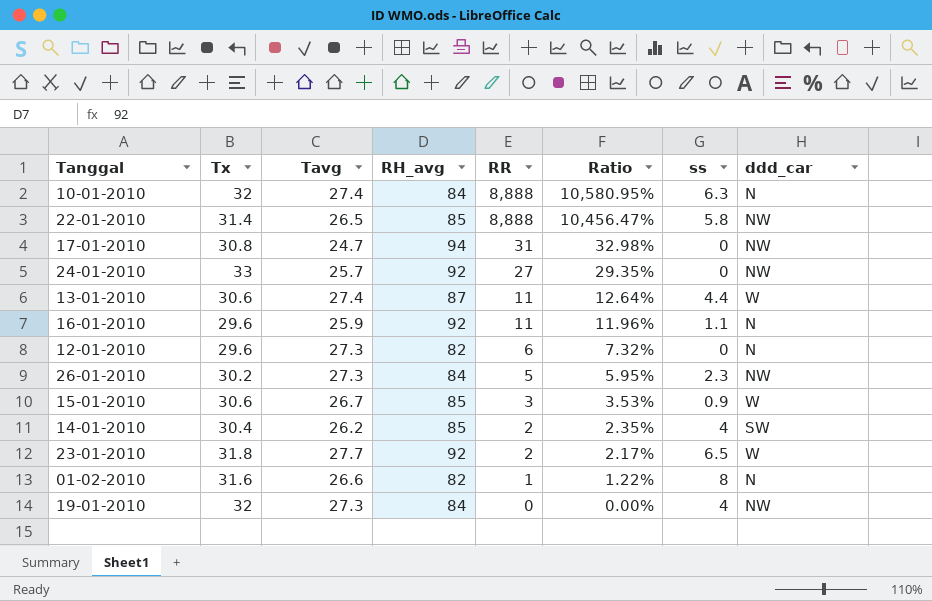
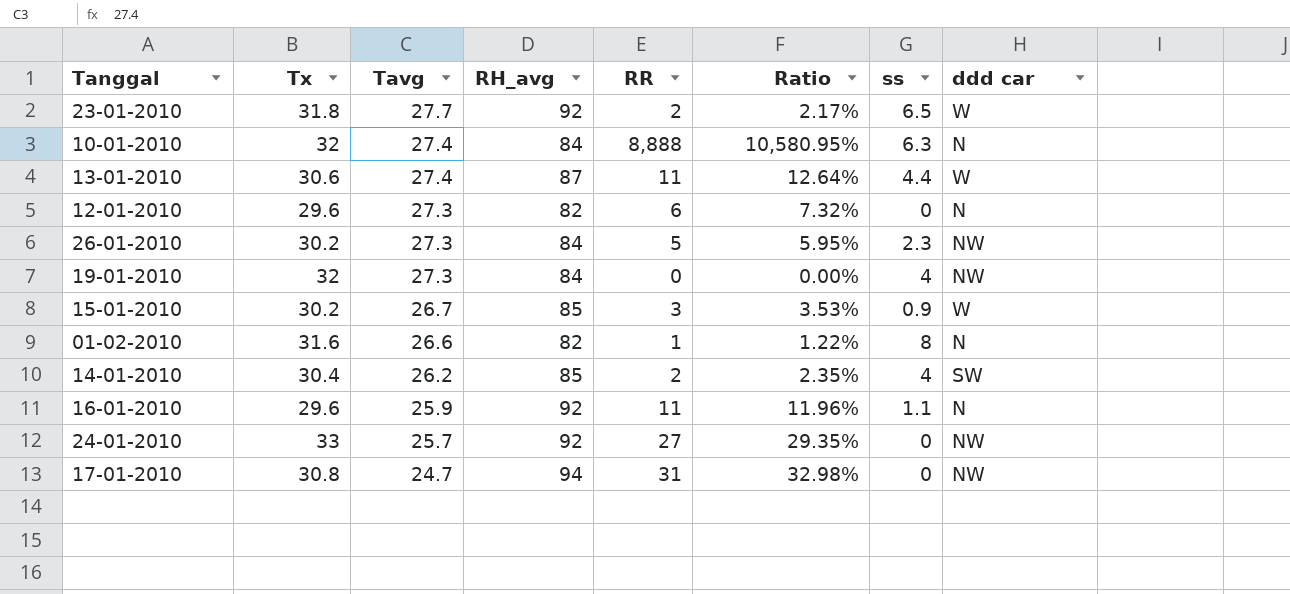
row order: RR descending -> Tavg descending
column name: ddd_car -> ddd car
row 22-01-2010: 31.4 | 26.5 | 85 | 8,888 | 10,456.47% | 5.8 | NW -> none
15-01-2010 | Tx: 30.6 -> 30.2

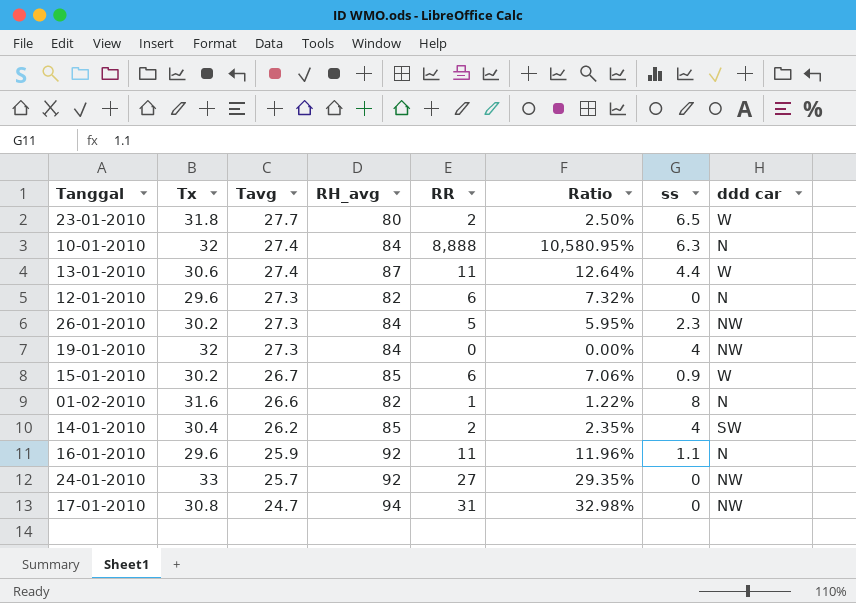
23-01-2010 | RH_avg: 92 -> 80
23-01-2010 | Ratio: 2.17% -> 2.50%
15-01-2010 | RR: 3 -> 6
15-01-2010 | Ratio: 3.53% -> 7.06%

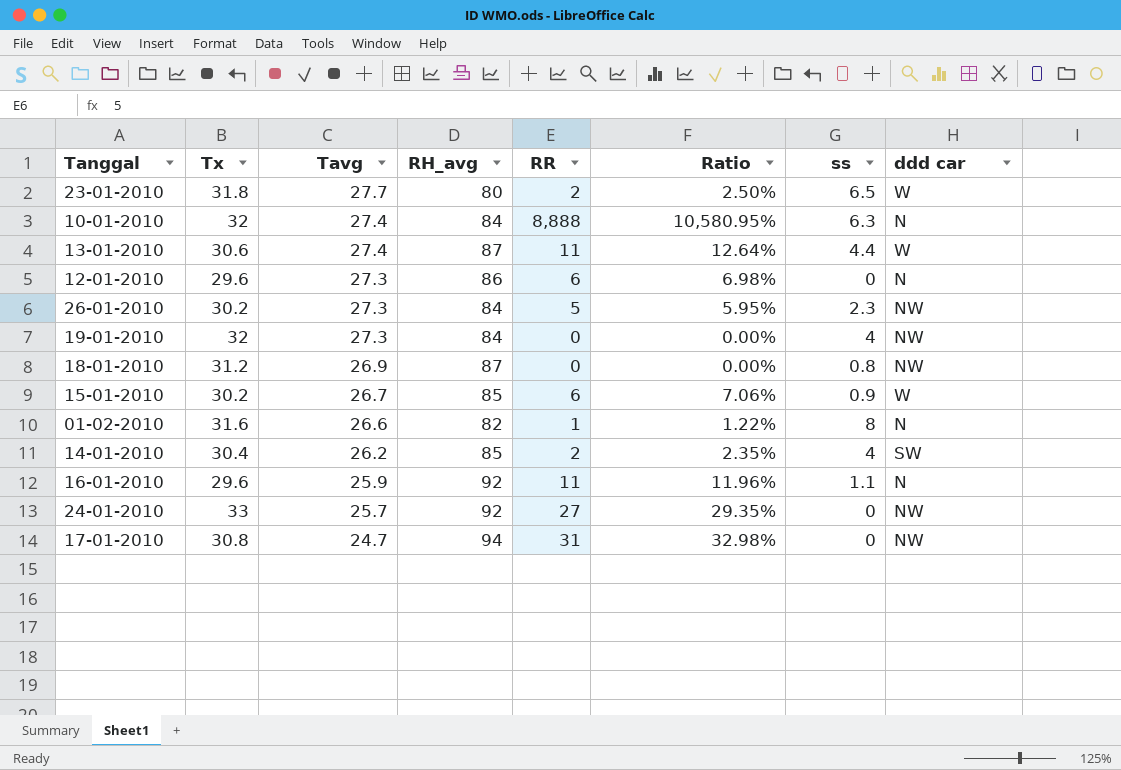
12-01-2010 | RH_avg: 82 -> 86
12-01-2010 | Ratio: 7.32% -> 6.98%
row 18-01-2010: none -> 31.2 | 26.9 | 87 | 0 | 0.00% | 0.8 | NW

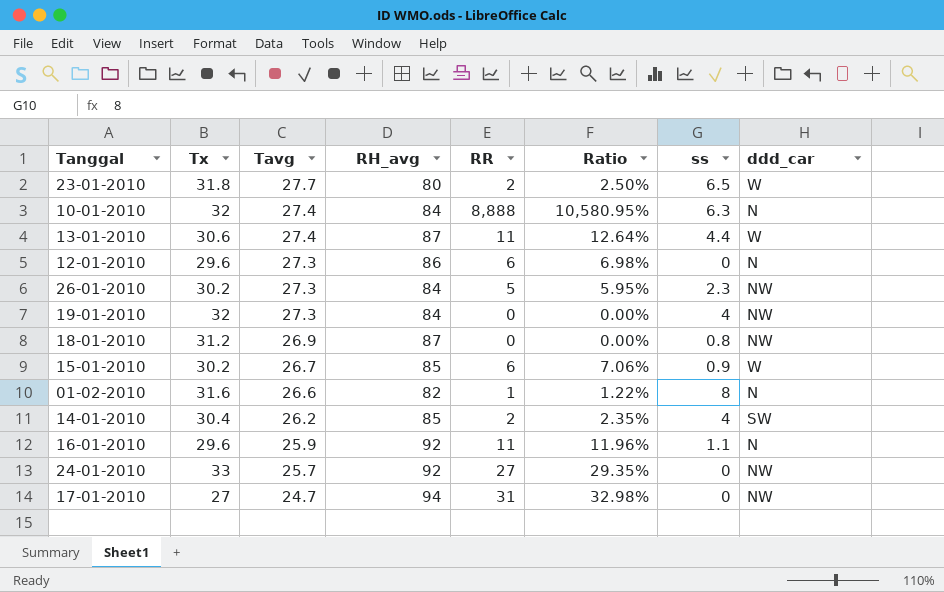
column name: ddd car -> ddd_car
17-01-2010 | Tx: 30.8 -> 27

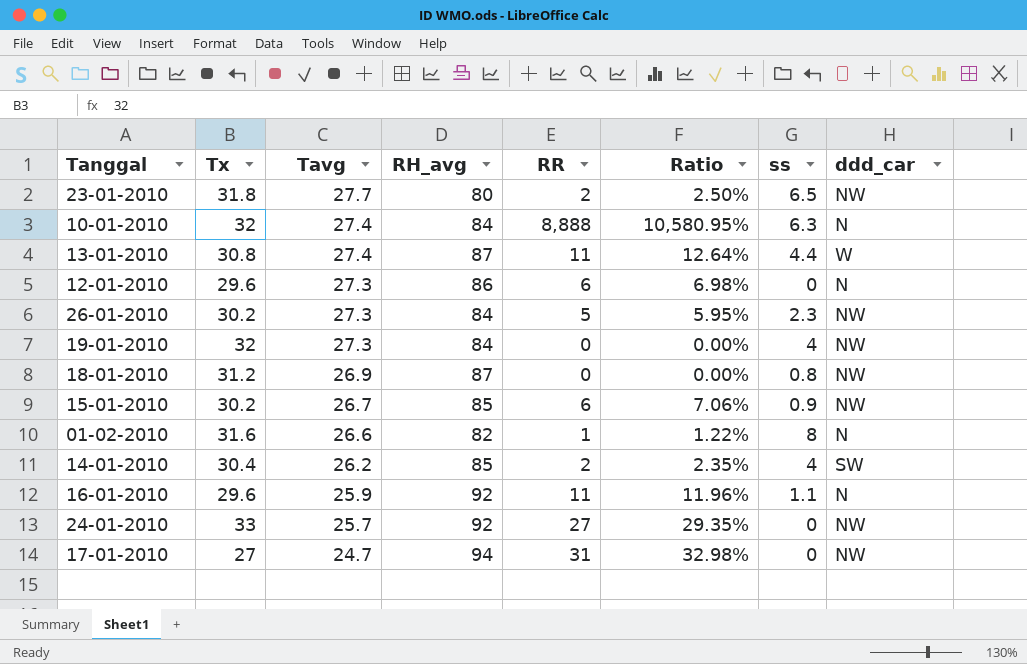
23-01-2010 | ddd_car: W -> NW
13-01-2010 | Tx: 30.6 -> 30.8
15-01-2010 | ddd_car: W -> NW

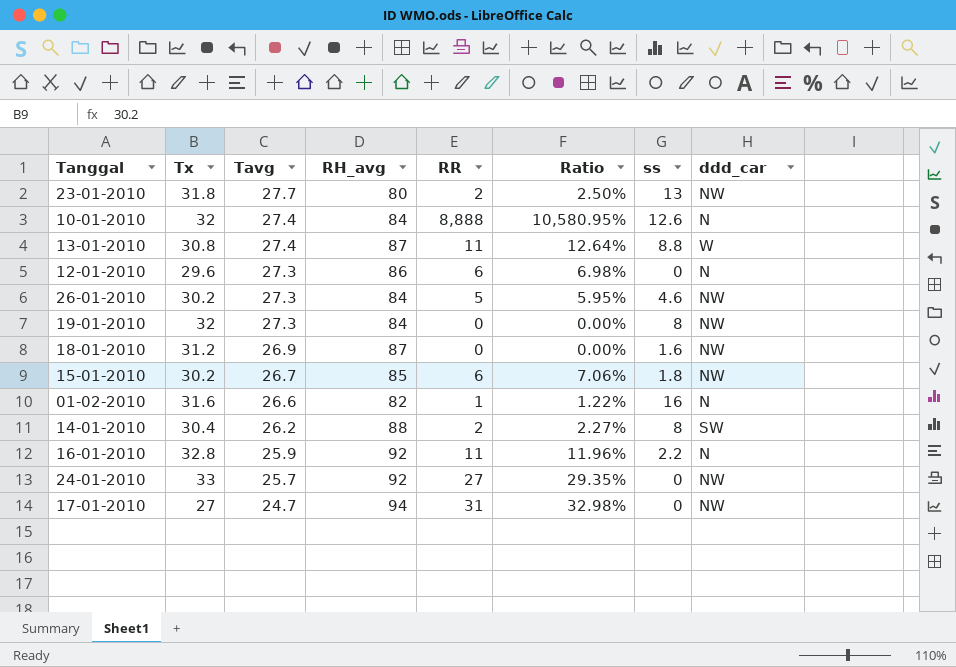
23-01-2010 | ss: 6.5 -> 13
10-01-2010 | ss: 6.3 -> 12.6
13-01-2010 | ss: 4.4 -> 8.8
26-01-2010 | ss: 2.3 -> 4.6
19-01-2010 | ss: 4 -> 8
18-01-2010 | ss: 0.8 -> 1.6
15-01-2010 | ss: 0.9 -> 1.8
01-02-2010 | ss: 8 -> 16
14-01-2010 | RH_avg: 85 -> 88
14-01-2010 | Ratio: 2.35% -> 2.27%
14-01-2010 | ss: 4 -> 8
16-01-2010 | Tx: 29.6 -> 32.8
16-01-2010 | ss: 1.1 -> 2.2

